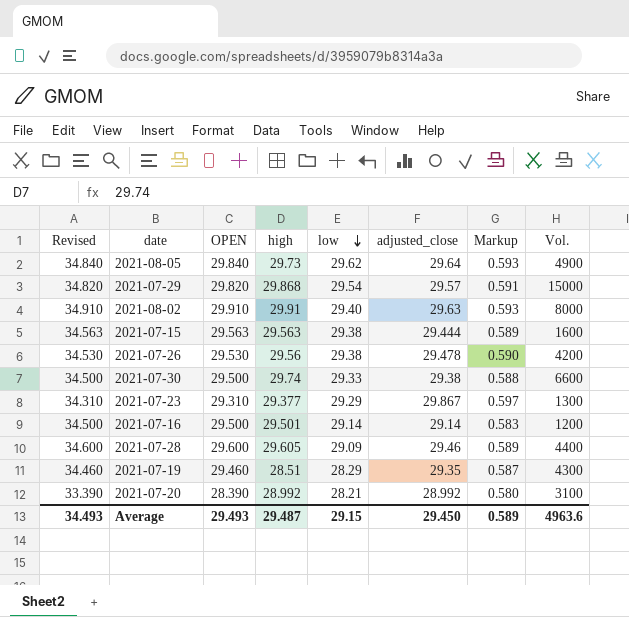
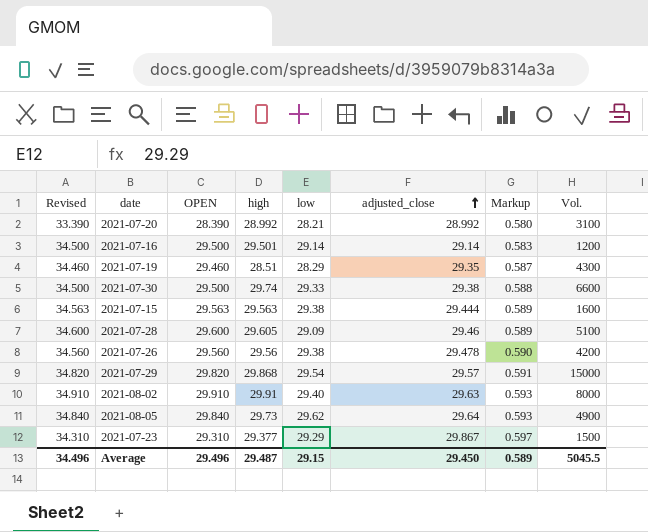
row order: low descending -> adjusted_close ascending
2021-07-28 | Vol.: 4400 -> 5100
2021-07-26 | Revised: 34.530 -> 34.560
2021-07-26 | OPEN: 29.530 -> 29.560
2021-07-23 | Vol.: 1300 -> 1500
Average | Revised: 34.493 -> 34.496
Average | OPEN: 29.493 -> 29.496
Average | Vol.: 4963.6 -> 5045.5

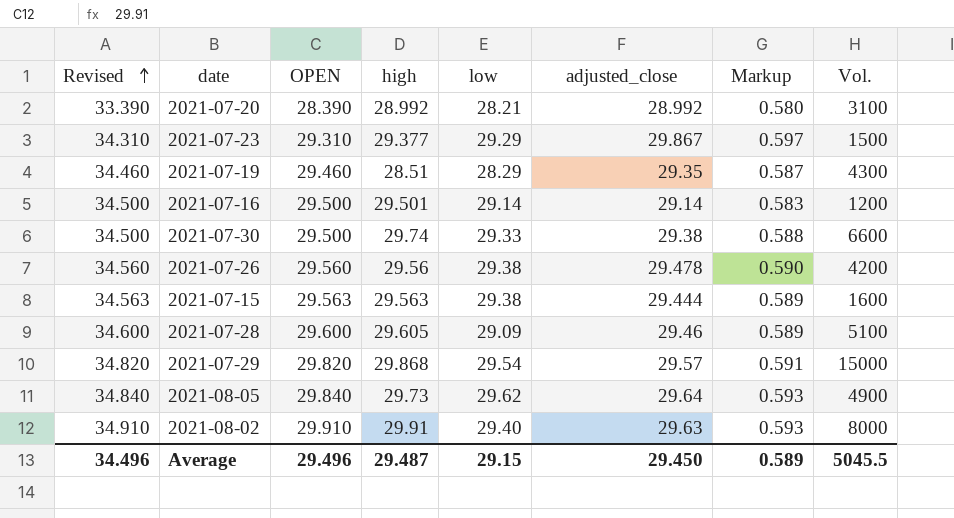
row order: adjusted_close ascending -> Revised ascending

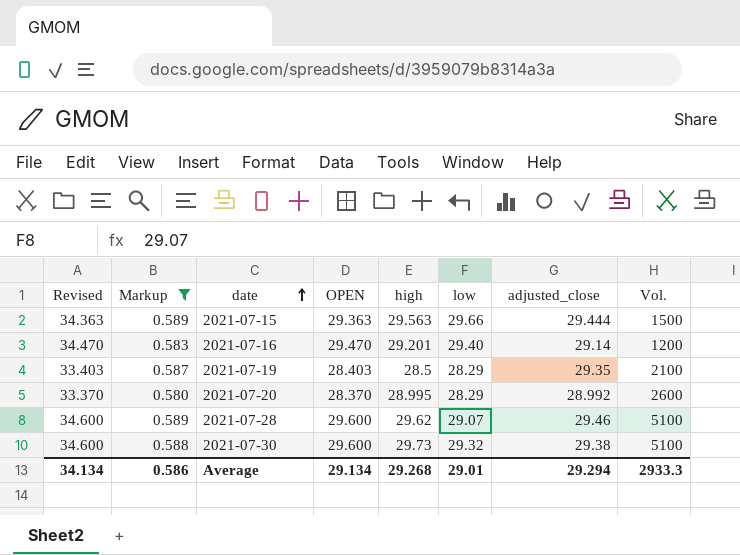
filter: none -> Markup <= 0.589
row order: Revised ascending -> date ascending
column Markup | position: 7 -> 2
2021-07-15 | Revised: 34.563 -> 34.363
2021-07-15 | OPEN: 29.563 -> 29.363
2021-07-15 | low: 29.38 -> 29.66
2021-07-15 | Vol.: 1600 -> 1500
2021-07-16 | Revised: 34.500 -> 34.470
2021-07-16 | OPEN: 29.500 -> 29.470
2021-07-16 | high: 29.501 -> 29.201
2021-07-16 | low: 29.14 -> 29.40
2021-07-19 | Revised: 34.460 -> 33.403
2021-07-19 | OPEN: 29.460 -> 28.403
2021-07-19 | high: 28.51 -> 28.5
2021-07-19 | Vol.: 4300 -> 2100
2021-07-20 | Revised: 33.390 -> 33.370
2021-07-20 | OPEN: 28.390 -> 28.370
2021-07-20 | high: 28.992 -> 28.995
2021-07-20 | low: 28.21 -> 28.29
2021-07-20 | Vol.: 3100 -> 2600
2021-07-28 | high: 29.605 -> 29.62
2021-07-28 | low: 29.09 -> 29.07
2021-07-30 | Revised: 34.500 -> 34.600
2021-07-30 | OPEN: 29.500 -> 29.600
2021-07-30 | high: 29.74 -> 29.73
2021-07-30 | low: 29.33 -> 29.32
2021-07-30 | Vol.: 6600 -> 5100
Average | Revised: 34.496 -> 34.134
Average | Markup: 0.589 -> 0.586
Average | OPEN: 29.496 -> 29.134
Average | high: 29.487 -> 29.268
Average | low: 29.15 -> 29.01
Average | adjusted_close: 29.450 -> 29.294
Average | Vol.: 5045.5 -> 2933.3

